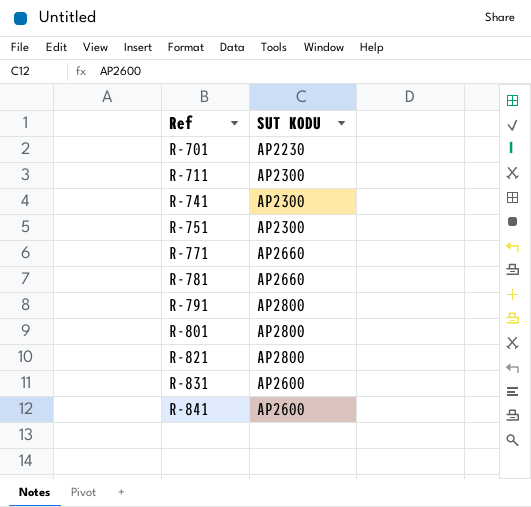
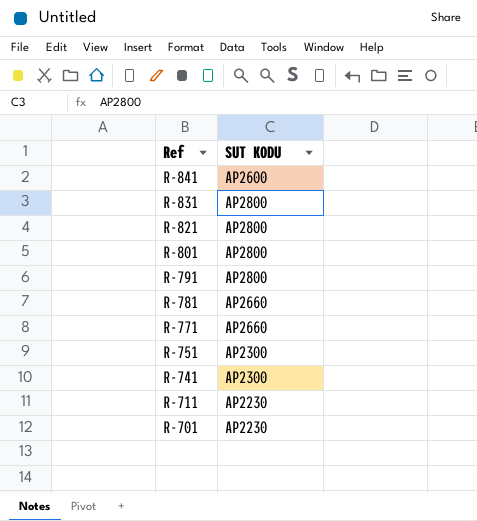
row order: Ref ascending -> Ref descending
R-831 | SUT KODU: AP2600 -> AP2800
R-711 | SUT KODU: AP2300 -> AP2230

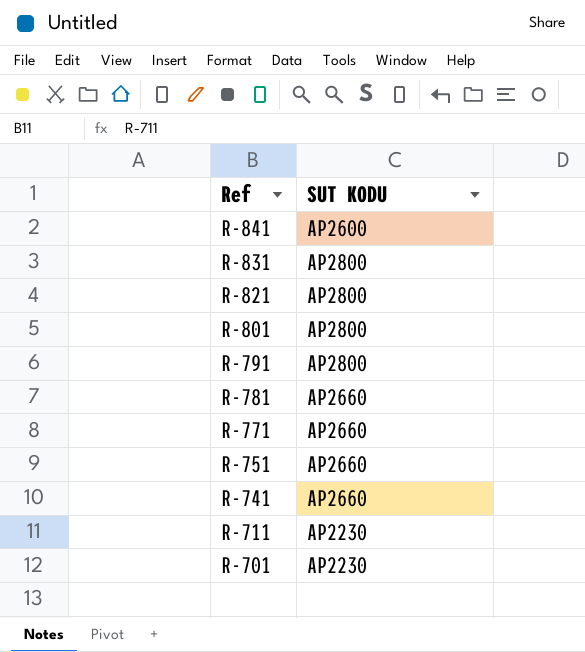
R-751 | SUT KODU: AP2300 -> AP2660
R-741 | SUT KODU: AP2300 -> AP2660

